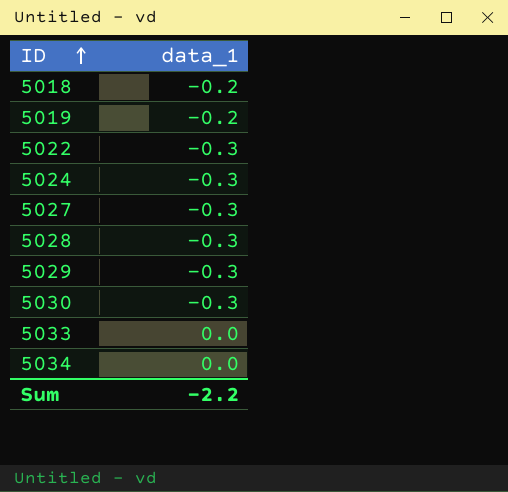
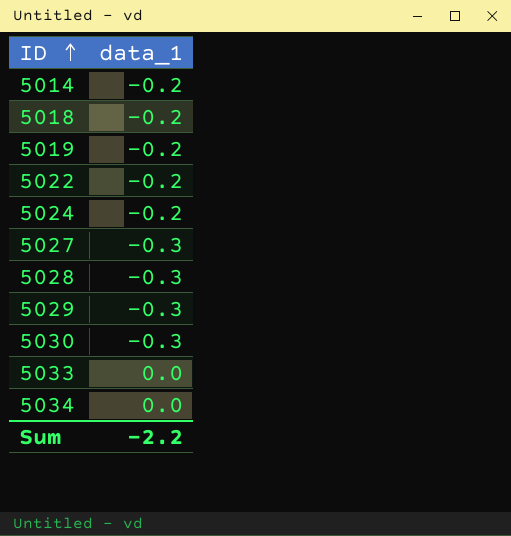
row 5014: none -> -0.2
5022 | data_1: -0.3 -> -0.2
5024 | data_1: -0.3 -> -0.2

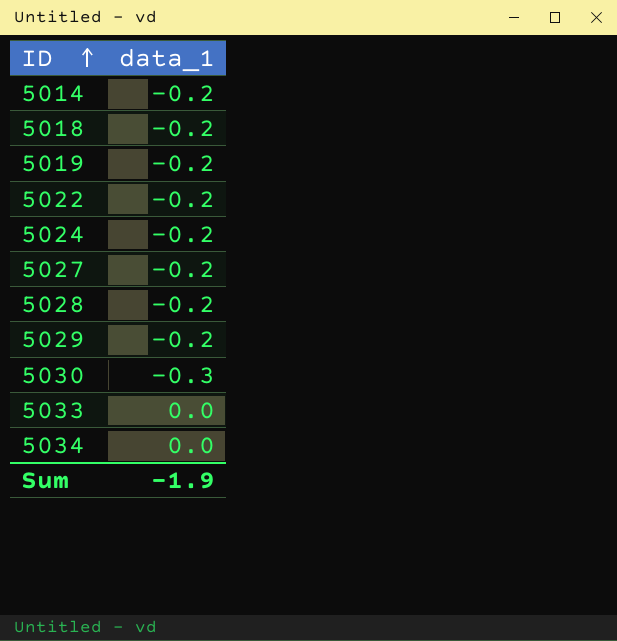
5027 | data_1: -0.3 -> -0.2
5028 | data_1: -0.3 -> -0.2
5029 | data_1: -0.3 -> -0.2
Sum | data_1: -2.2 -> -1.9

